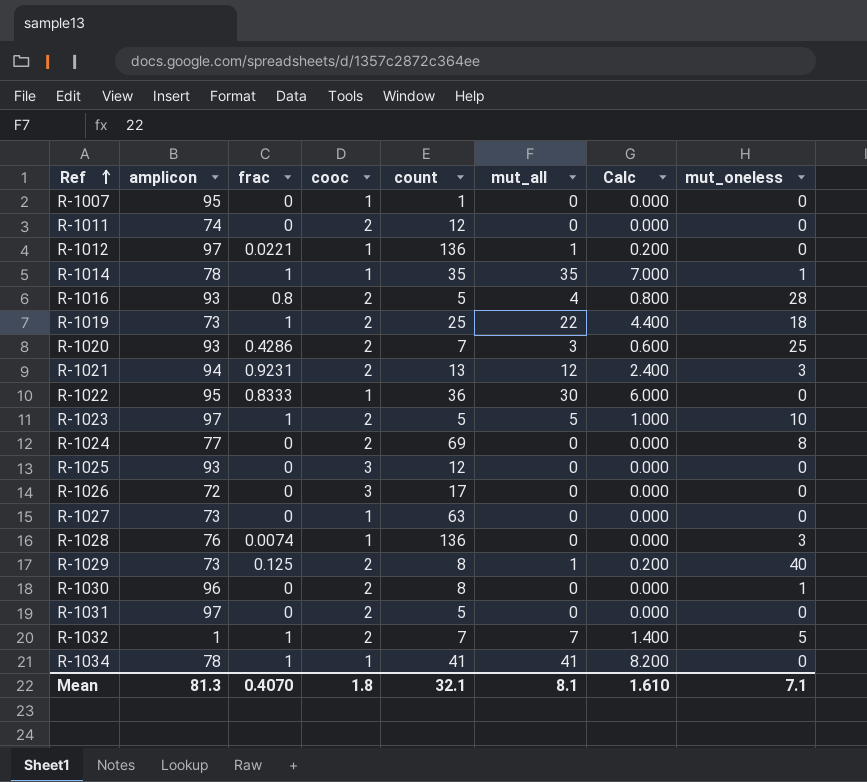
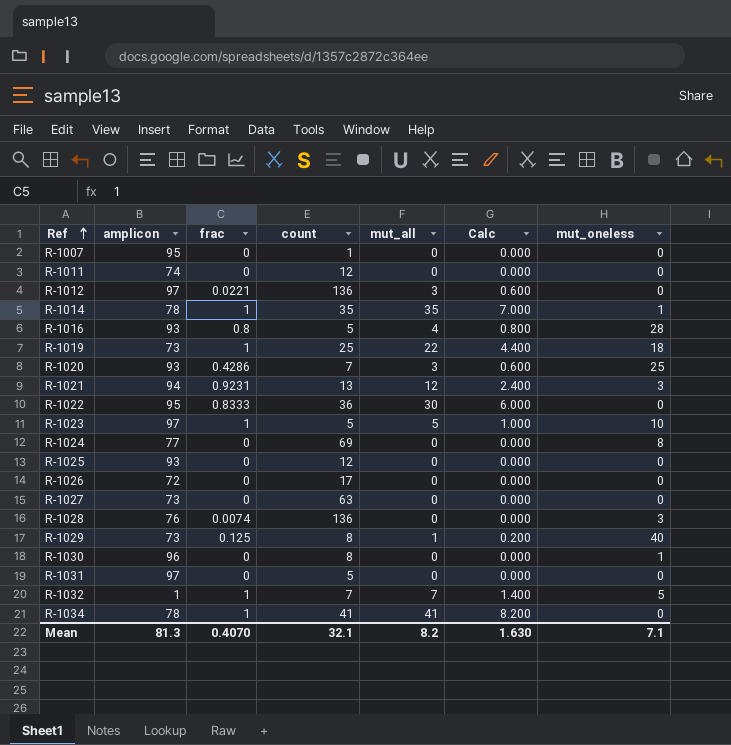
column cooc | position: 4 -> none
R-1012 | mut_all: 1 -> 3
R-1012 | Calc: 0.200 -> 0.600
Mean | mut_all: 8.1 -> 8.2
Mean | Calc: 1.610 -> 1.630

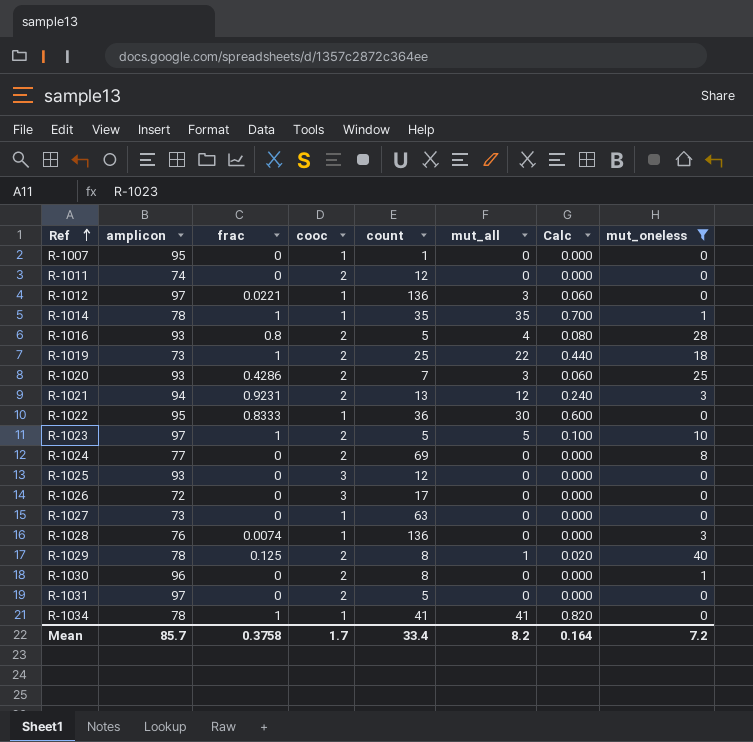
filter: none -> mut_oneless != 5
column cooc | position: none -> 4
column Calc | formula: [mut_all] * 0.2 -> [mut_all] * 0.02
R-1029 | amplicon: 73 -> 78
Mean | amplicon: 81.3 -> 85.7
Mean | frac: 0.4070 -> 0.3758
Mean | count: 32.1 -> 33.4
Mean | Calc: 1.630 -> 0.164
Mean | mut_oneless: 7.1 -> 7.2

